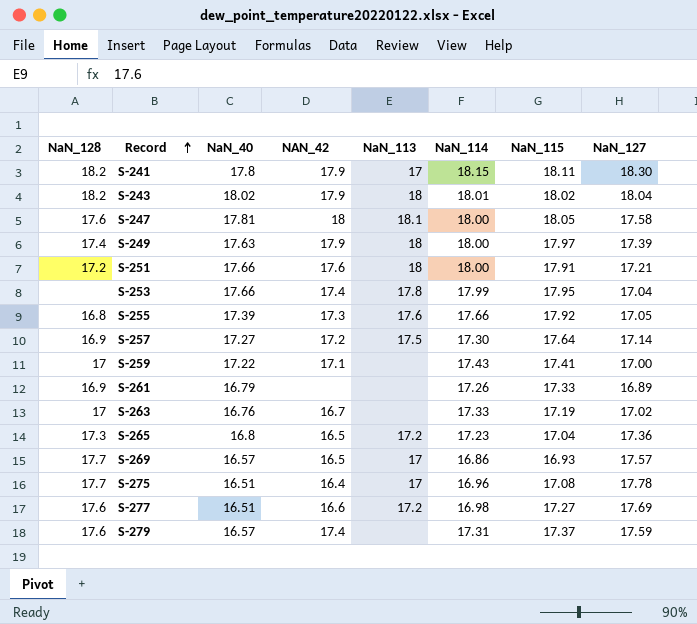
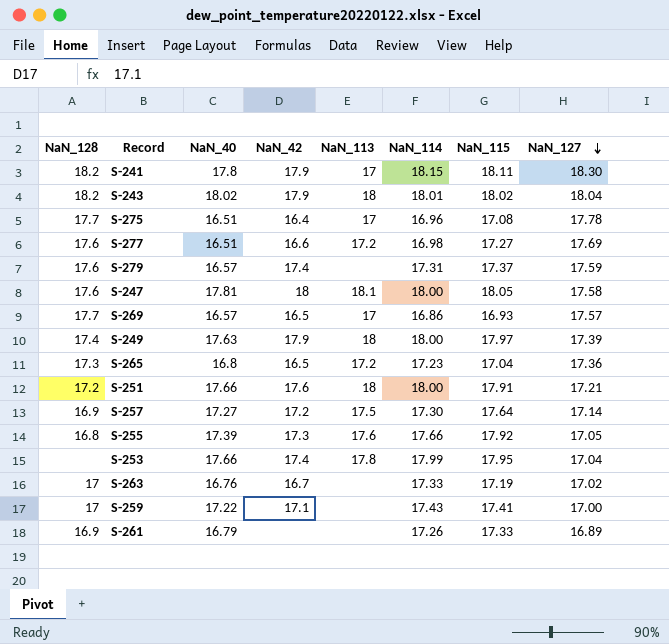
row order: Record ascending -> NaN_127 descending
column name: NAN_42 -> NaN_42

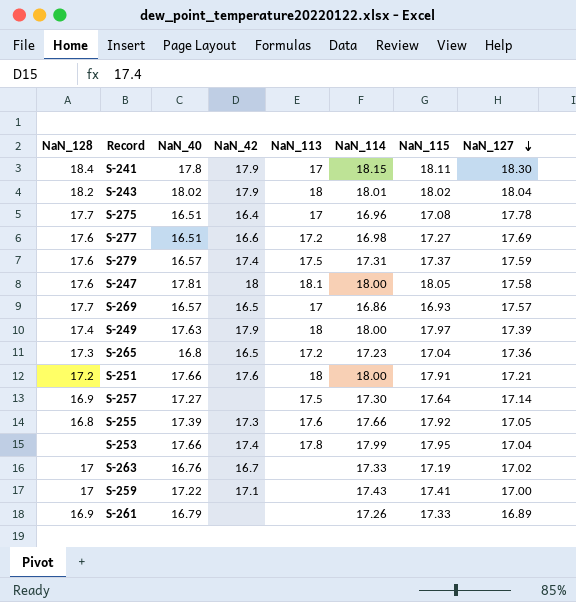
S-241 | NaN_128: 18.2 -> 18.4
S-279 | NaN_113: none -> 17.5
S-257 | NaN_42: 17.2 -> none

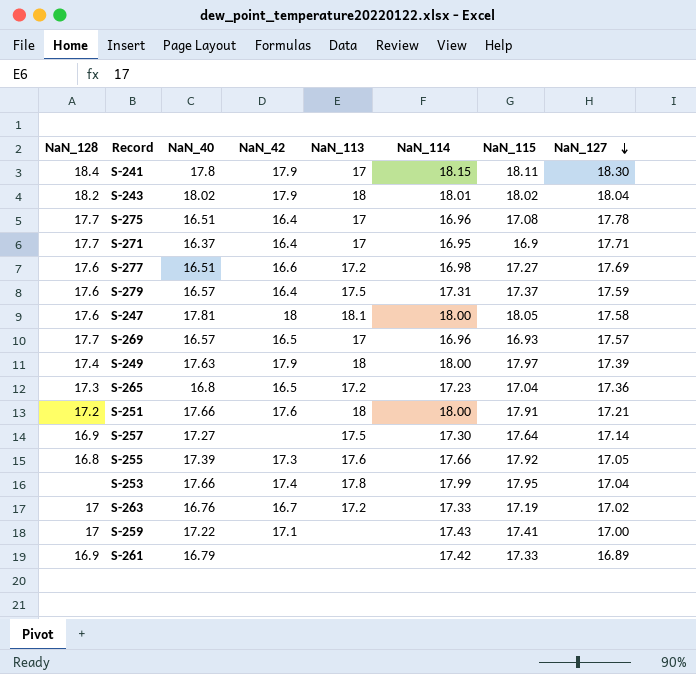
row S-271: none -> 17.7 | 16.37 | 16.4 | 17 | 16.95 | 16.9 | 17.71
S-279 | NaN_42: 17.4 -> 16.4
S-269 | NaN_114: 16.86 -> 16.96
S-263 | NaN_113: none -> 17.2
S-261 | NaN_114: 17.26 -> 17.42

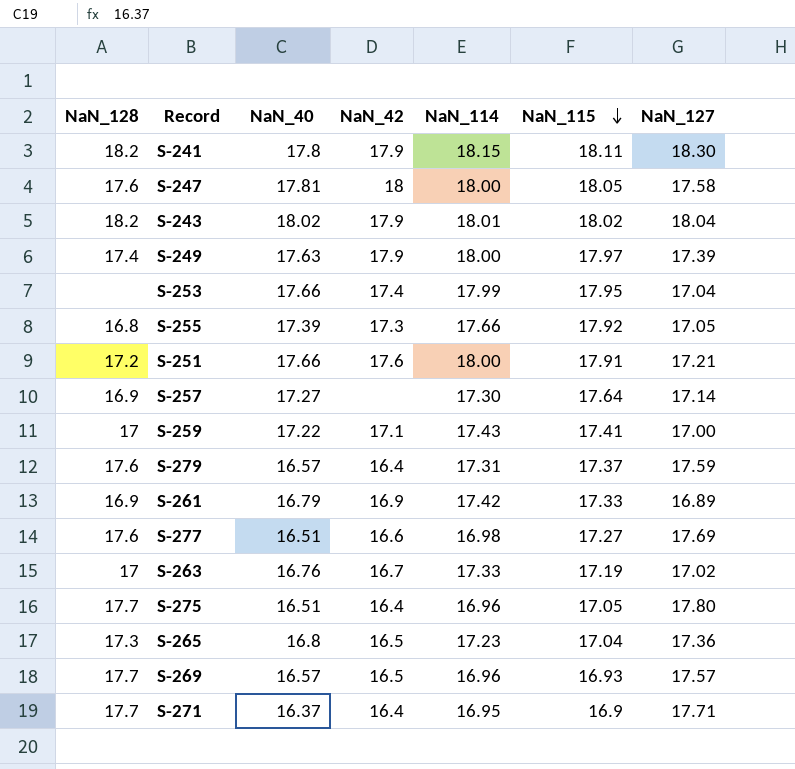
row order: NaN_127 descending -> NaN_115 descending
column NaN_113 | position: 5 -> none
S-241 | NaN_128: 18.4 -> 18.2
S-261 | NaN_42: none -> 16.9
S-275 | NaN_115: 17.08 -> 17.05
S-275 | NaN_127: 17.78 -> 17.80

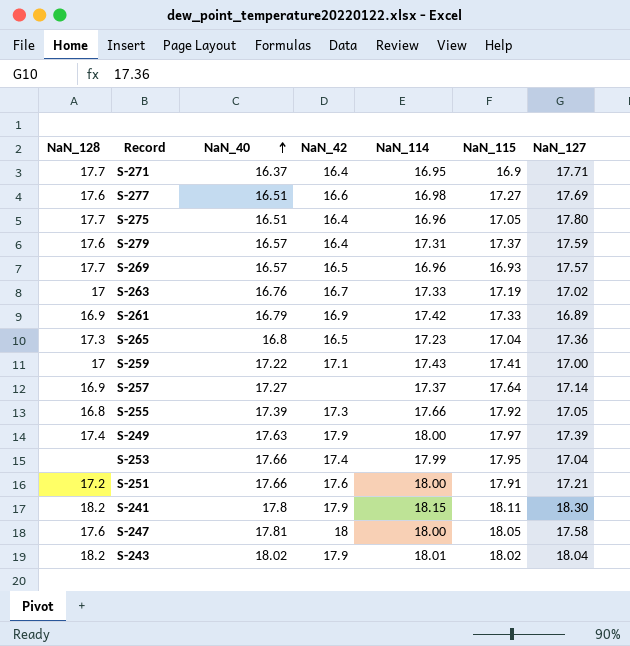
row order: NaN_115 descending -> NaN_40 ascending
S-257 | NaN_114: 17.30 -> 17.37

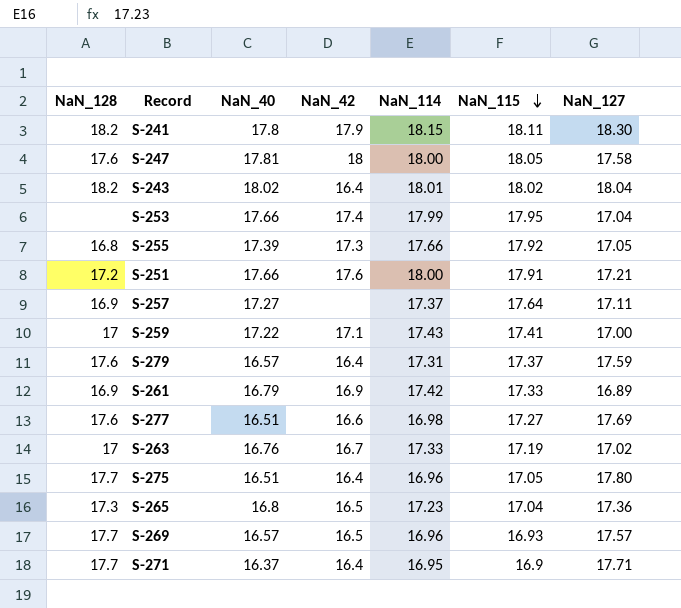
row order: NaN_40 ascending -> NaN_115 descending
row S-249: 17.4 | 17.63 | 17.9 | 18.00 | 17.97 | 17.39 -> none
S-243 | NaN_42: 17.9 -> 16.4
S-257 | NaN_127: 17.14 -> 17.11

